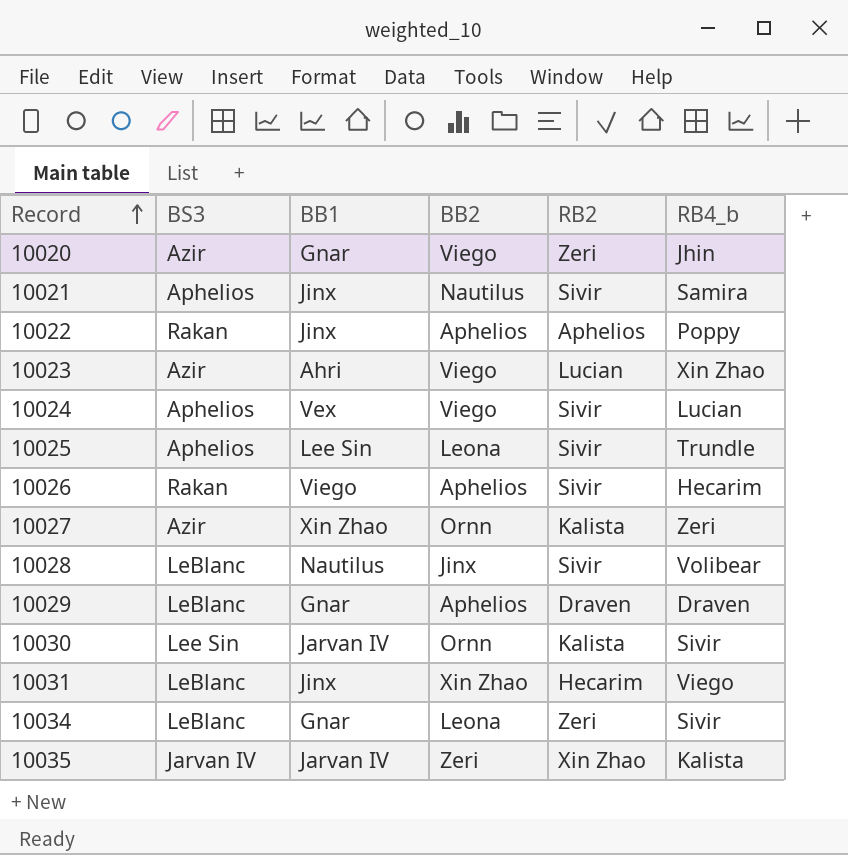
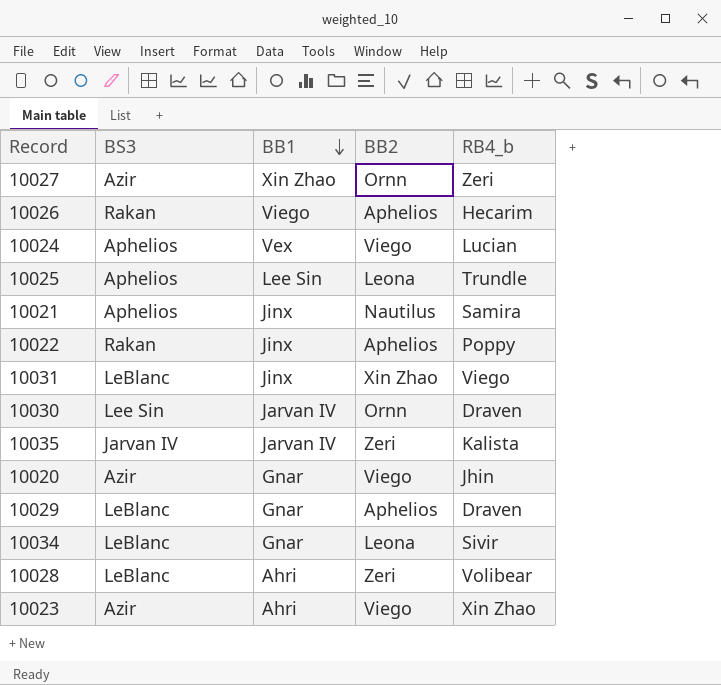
row order: Record ascending -> BB1 descending
column RB2 | position: 5 -> none
10030 | RB4_b: Sivir -> Draven
10028 | BB1: Nautilus -> Ahri
10028 | BB2: Jinx -> Zeri

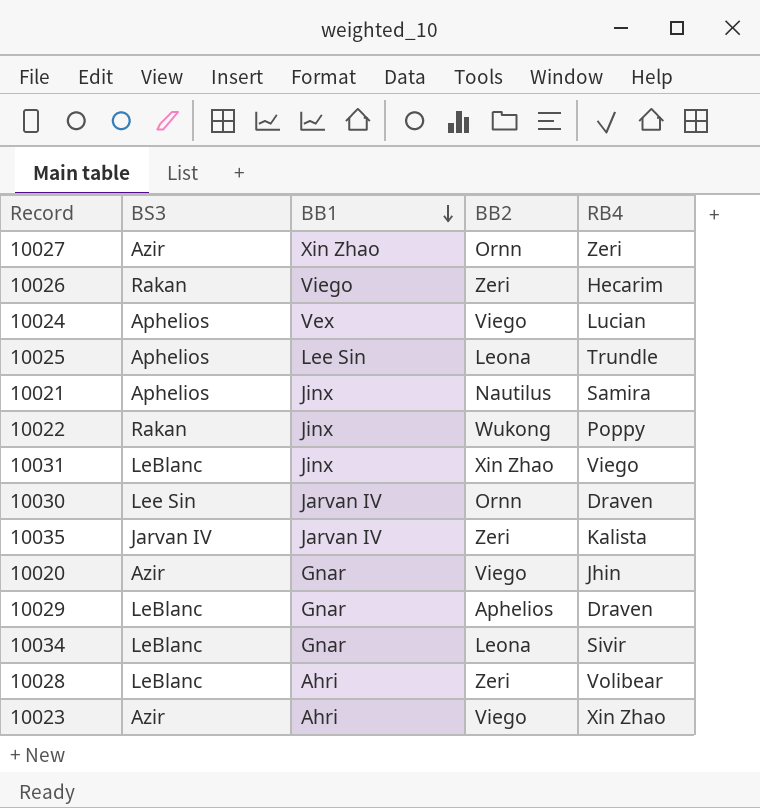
column name: RB4_b -> RB4
10026 | BB2: Aphelios -> Zeri
10022 | BB2: Aphelios -> Wukong

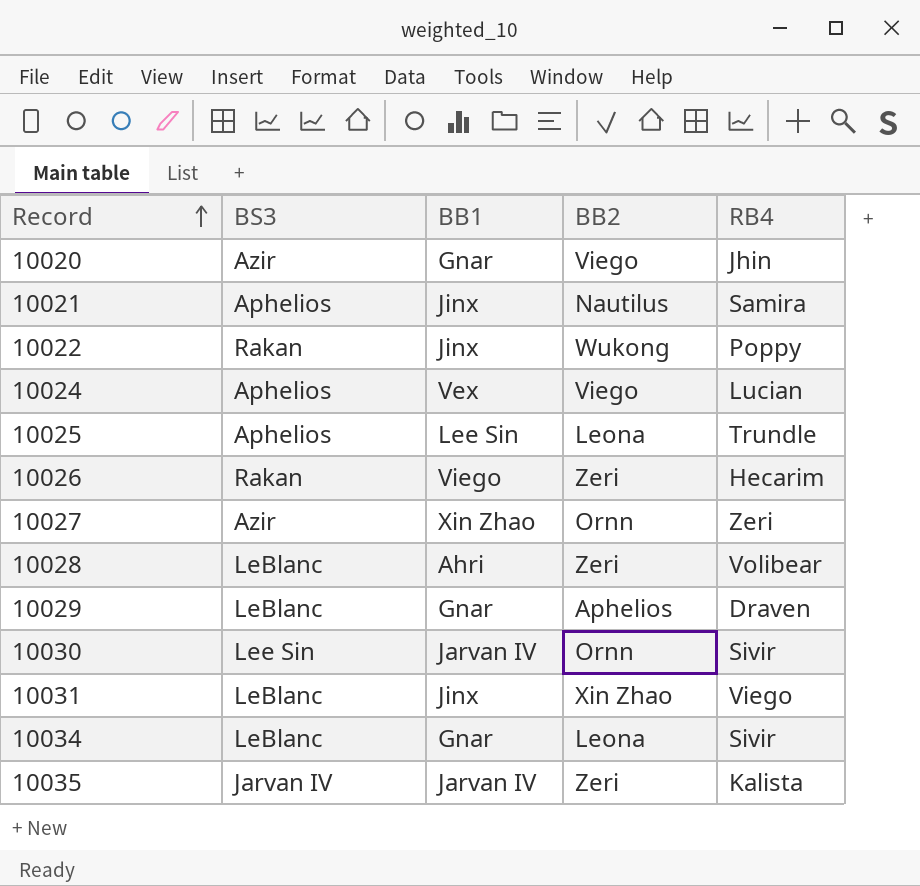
row order: BB1 descending -> Record ascending
row 10023: Azir | Ahri | Viego | Xin Zhao -> none
10030 | RB4: Draven -> Sivir

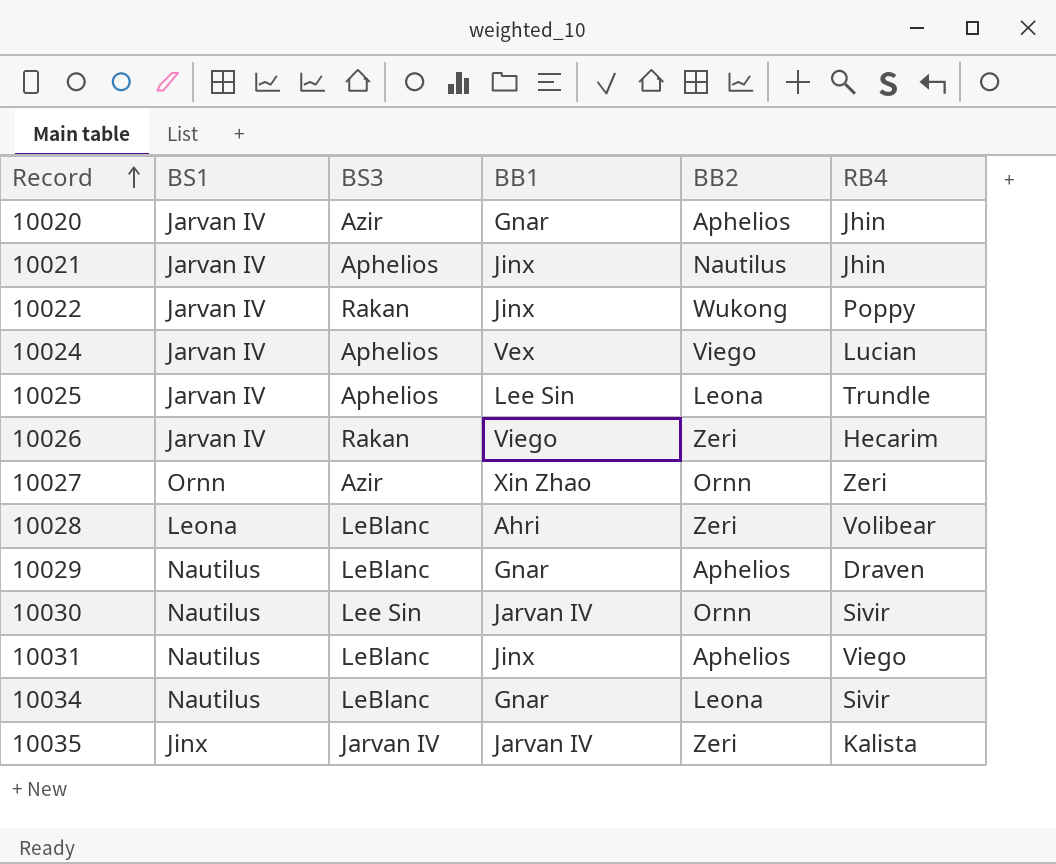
column BS1 | position: none -> 2
10020 | BB2: Viego -> Aphelios
10021 | RB4: Samira -> Jhin
10031 | BB2: Xin Zhao -> Aphelios

